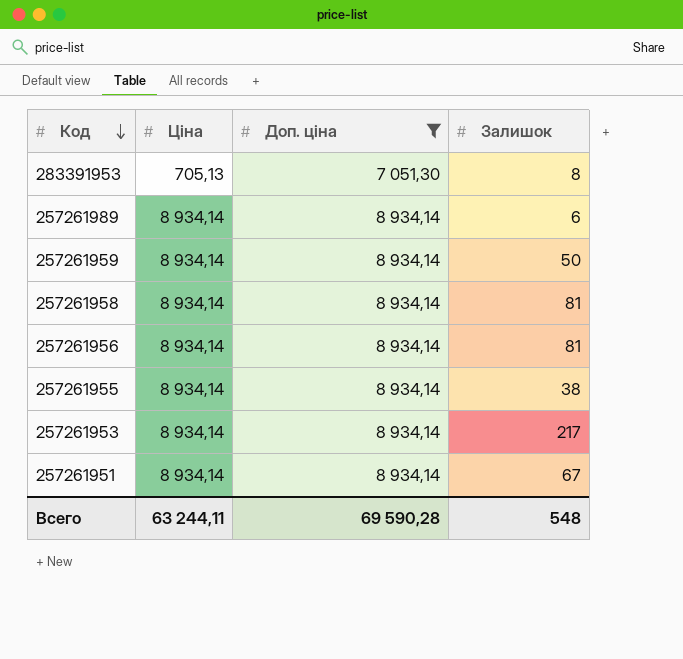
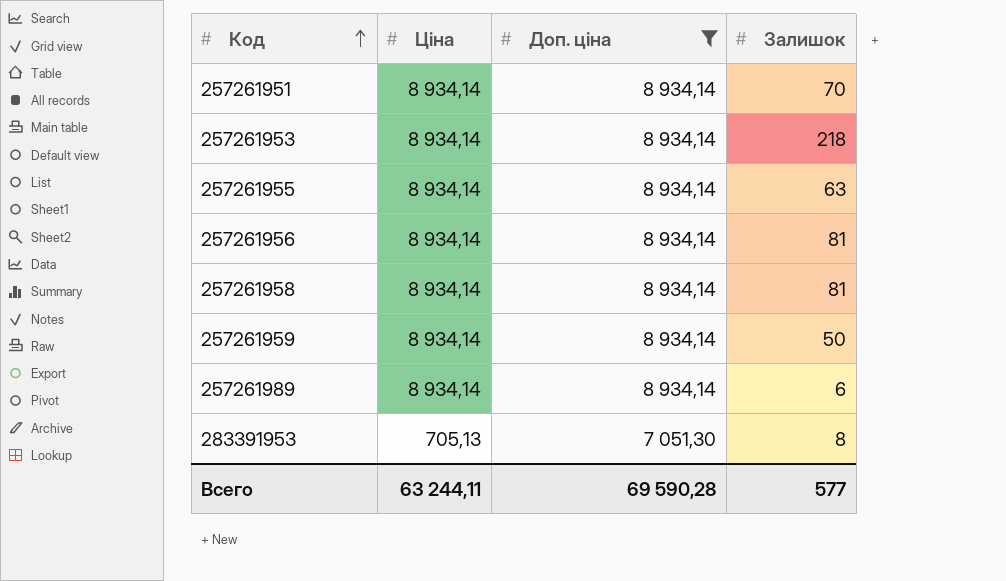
row order: Код descending -> Код ascending
257261951 | Залишок: 67 -> 70
257261953 | Залишок: 217 -> 218
257261955 | Залишок: 38 -> 63
Всего | Залишок: 548 -> 577

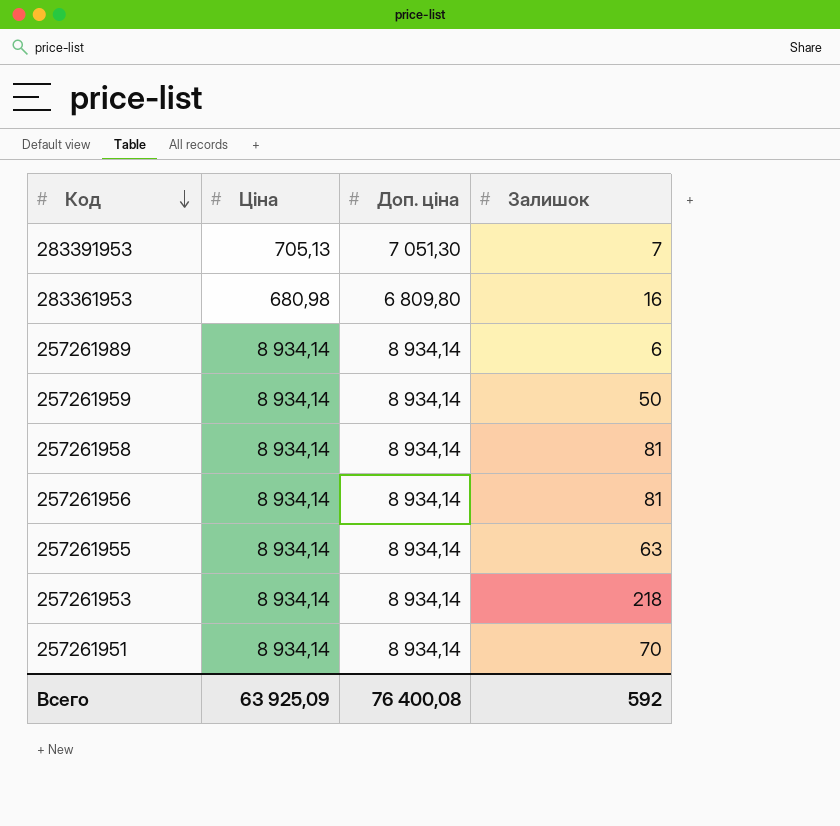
filter: Доп. ціна != 6 809,80 -> none
row order: Код ascending -> Код descending
283391953 | Залишок: 8 -> 7
Всего | Ціна: 63 244,11 -> 63 925,09
Всего | Доп. ціна: 69 590,28 -> 76 400,08
Всего | Залишок: 577 -> 592

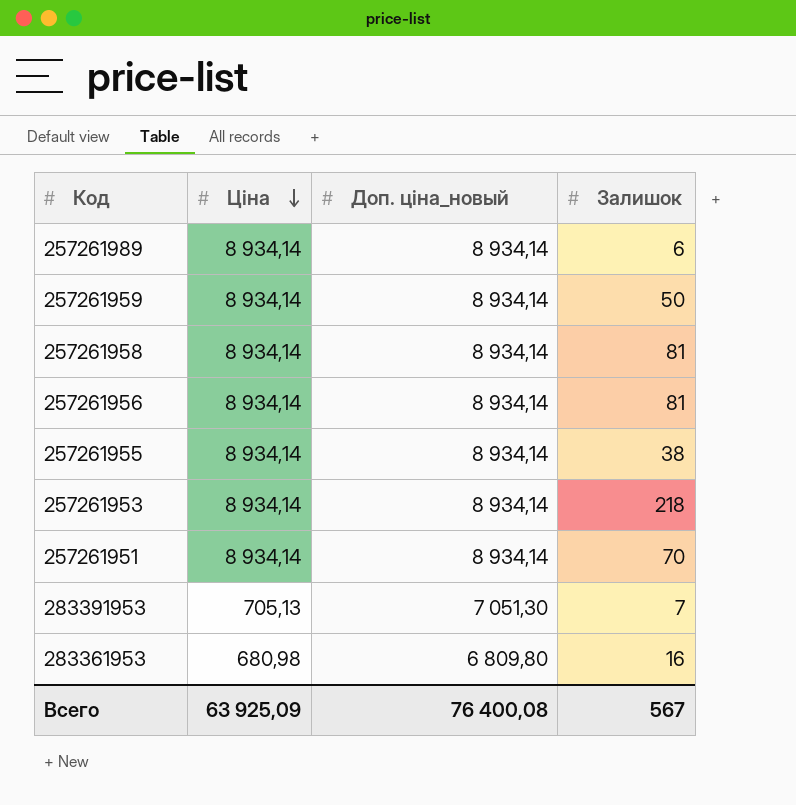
row order: Код descending -> Ціна descending
column name: Доп. ціна -> Доп. ціна_новый
257261955 | Залишок: 63 -> 38
Всего | Залишок: 592 -> 567

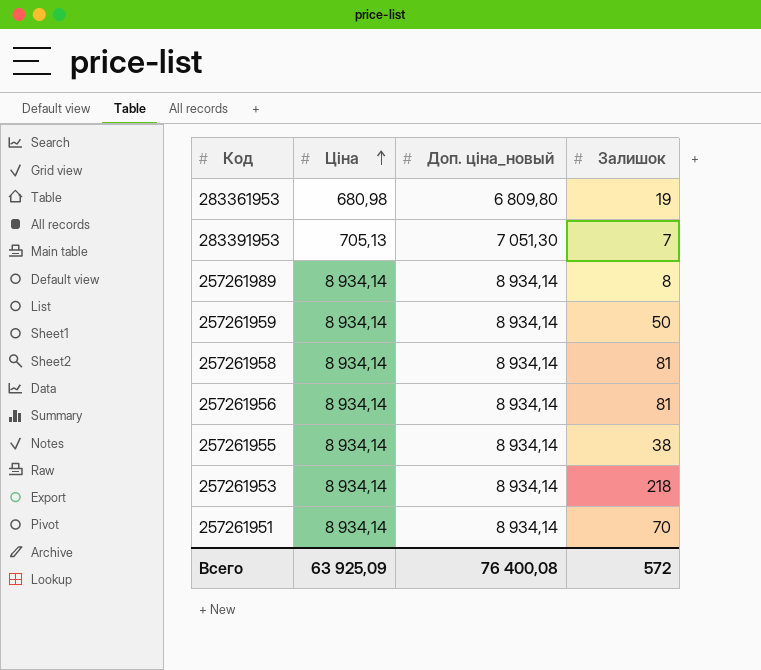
row order: Ціна descending -> Ціна ascending
283361953 | Залишок: 16 -> 19
257261989 | Залишок: 6 -> 8
Всего | Залишок: 567 -> 572

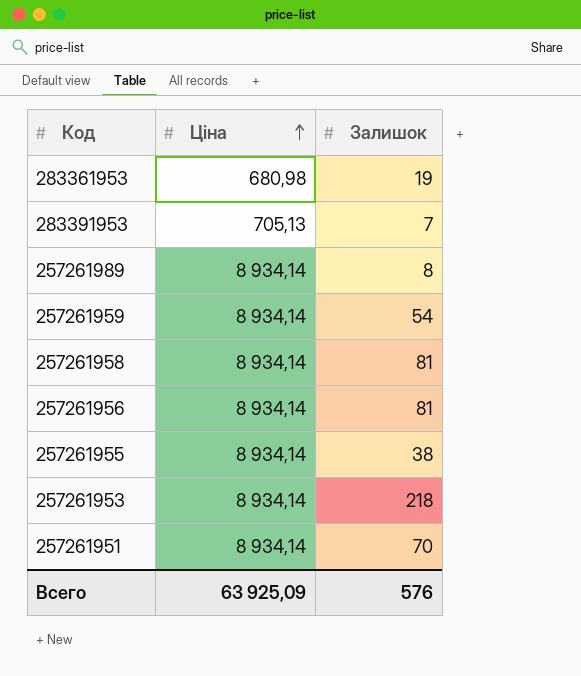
column Доп. ціна_новый | position: 3 -> none
257261959 | Залишок: 50 -> 54
Всего | Залишок: 572 -> 576

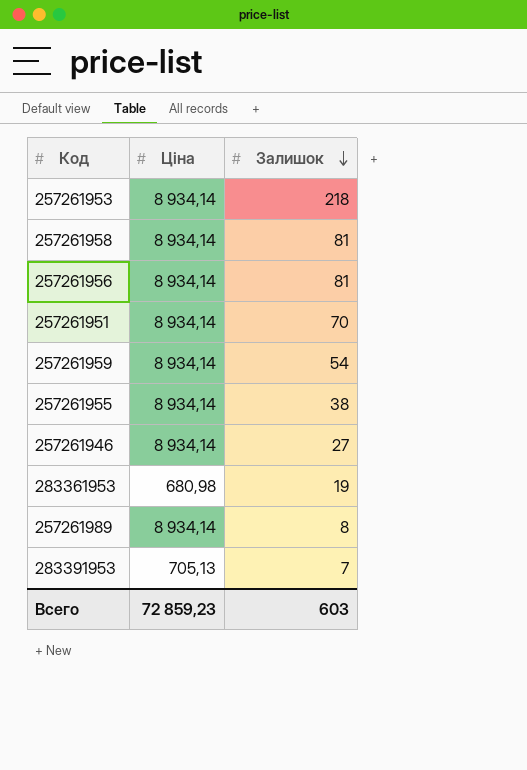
row order: Ціна ascending -> Залишок descending
row 257261946: none -> 8 934,14 | 27
Всего | Ціна: 63 925,09 -> 72 859,23
Всего | Залишок: 576 -> 603

